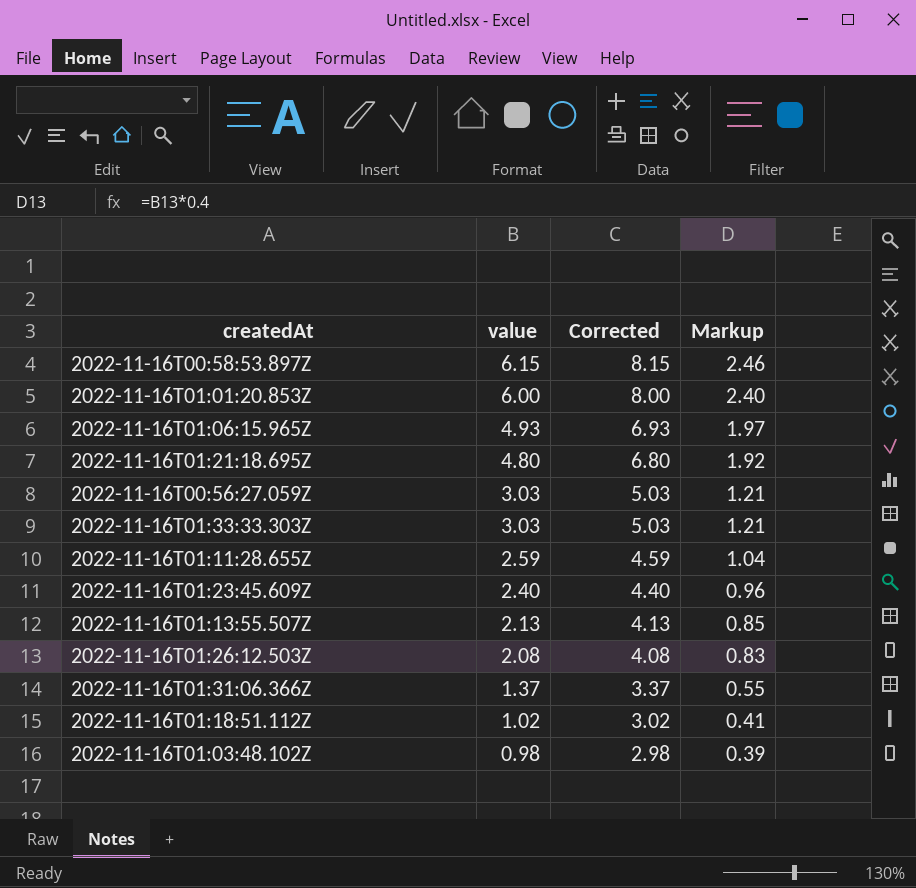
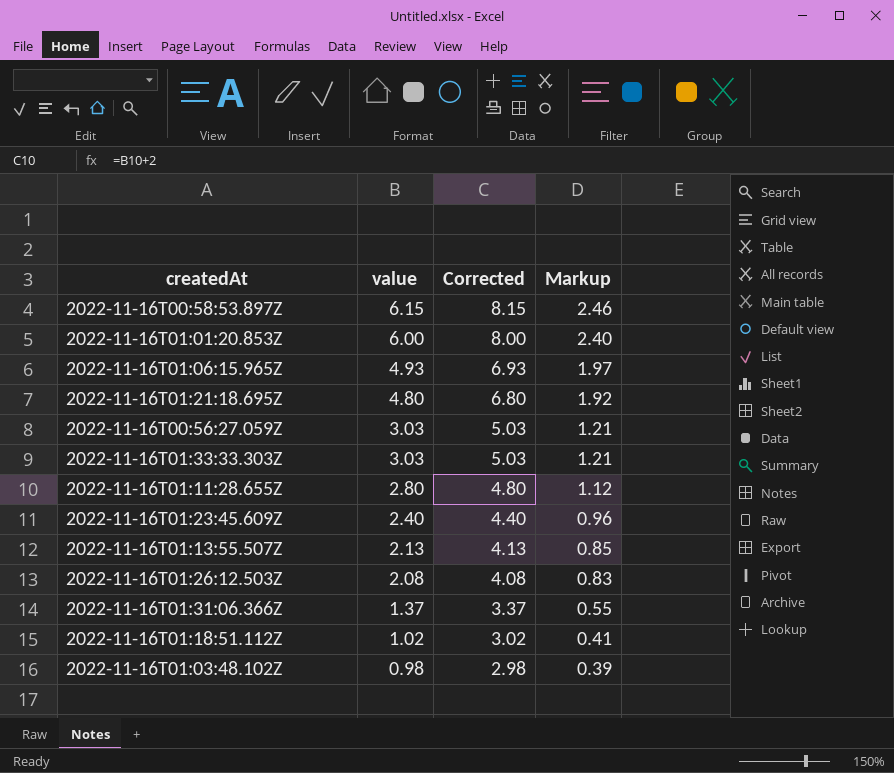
2022-11-16T01:11:28.655Z | value: 2.59 -> 2.80
2022-11-16T01:11:28.655Z | Corrected: 4.59 -> 4.80
2022-11-16T01:11:28.655Z | Markup: 1.04 -> 1.12

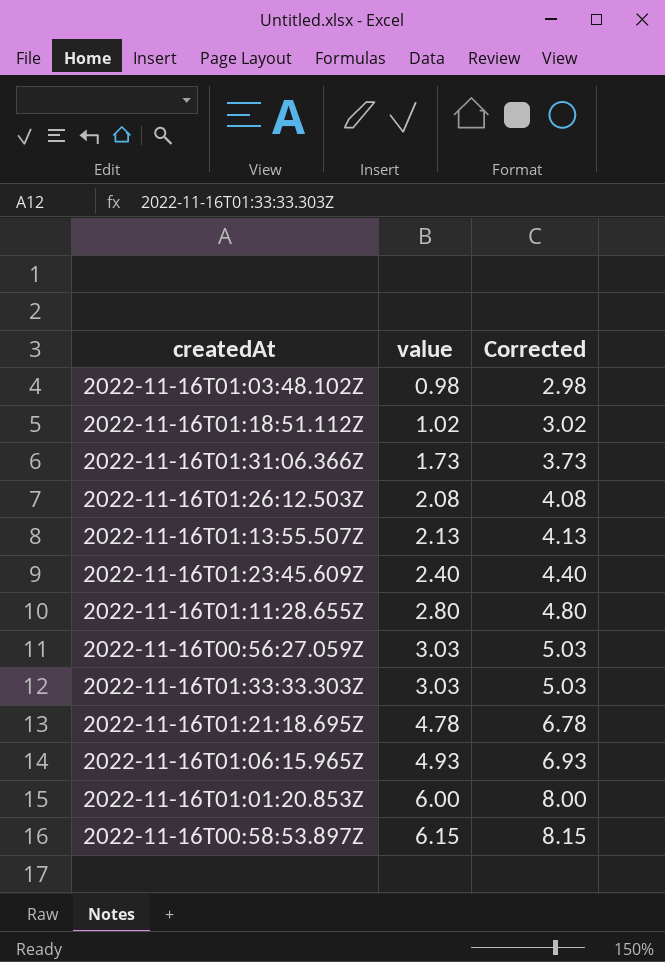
row order: value descending -> value ascending
column Markup | formula: [value] * 0.4 -> none
2022-11-16T01:31:06.366Z | value: 1.37 -> 1.73
2022-11-16T01:31:06.366Z | Corrected: 3.37 -> 3.73
2022-11-16T01:21:18.695Z | value: 4.80 -> 4.78
2022-11-16T01:21:18.695Z | Corrected: 6.80 -> 6.78

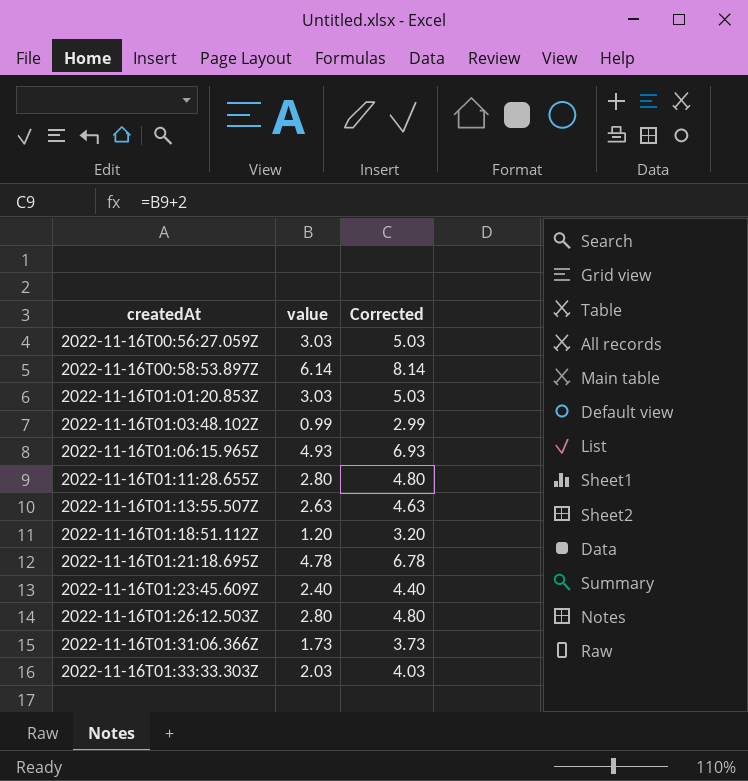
row order: value ascending -> createdAt ascending
2022-11-16T00:58:53.897Z | value: 6.15 -> 6.14
2022-11-16T00:58:53.897Z | Corrected: 8.15 -> 8.14
2022-11-16T01:01:20.853Z | value: 6.00 -> 3.03
2022-11-16T01:01:20.853Z | Corrected: 8.00 -> 5.03
2022-11-16T01:03:48.102Z | value: 0.98 -> 0.99
2022-11-16T01:03:48.102Z | Corrected: 2.98 -> 2.99
2022-11-16T01:13:55.507Z | value: 2.13 -> 2.63
2022-11-16T01:13:55.507Z | Corrected: 4.13 -> 4.63
2022-11-16T01:18:51.112Z | value: 1.02 -> 1.20
2022-11-16T01:18:51.112Z | Corrected: 3.02 -> 3.20
2022-11-16T01:26:12.503Z | value: 2.08 -> 2.80
2022-11-16T01:26:12.503Z | Corrected: 4.08 -> 4.80
2022-11-16T01:33:33.303Z | value: 3.03 -> 2.03
2022-11-16T01:33:33.303Z | Corrected: 5.03 -> 4.03

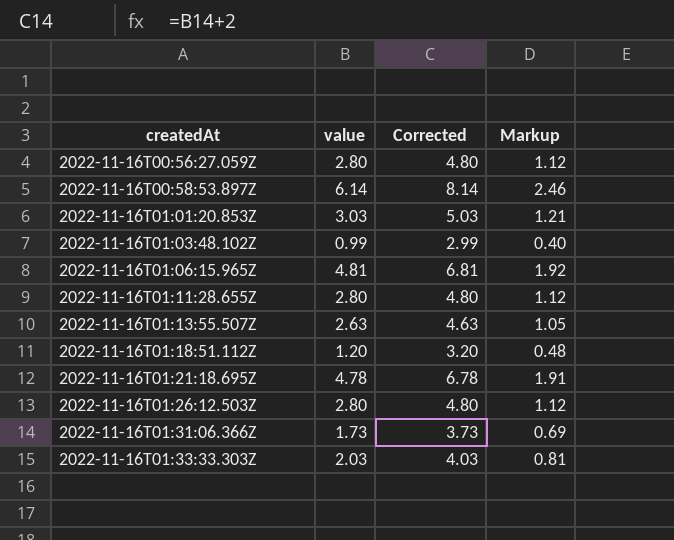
column Markup | formula: none -> [value] * 0.4
row 2022-11-16T01:23:45.609Z: 2.40 | 4.40 -> none
2022-11-16T00:56:27.059Z | value: 3.03 -> 2.80
2022-11-16T00:56:27.059Z | Corrected: 5.03 -> 4.80
2022-11-16T01:06:15.965Z | value: 4.93 -> 4.81
2022-11-16T01:06:15.965Z | Corrected: 6.93 -> 6.81

